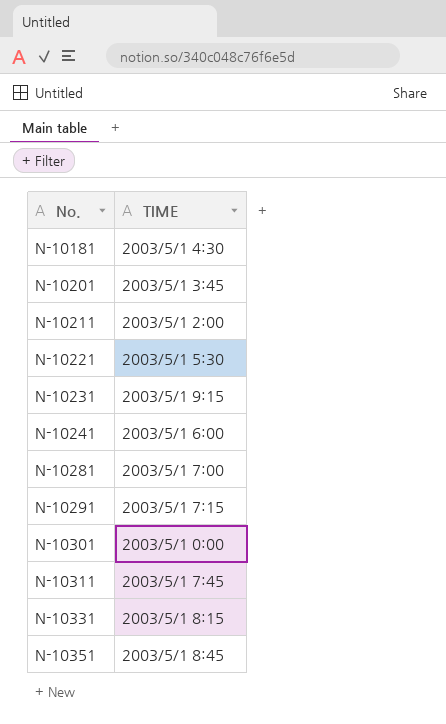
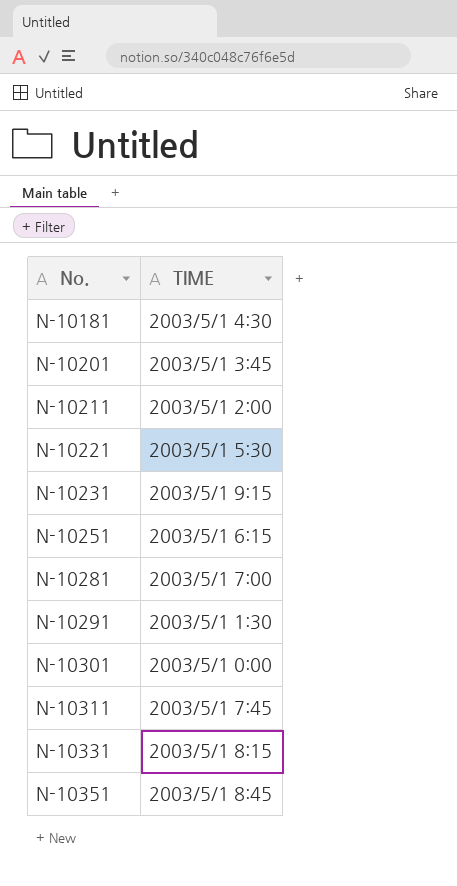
row N-10241: 2003/5/1 6:00 -> none
row N-10251: none -> 2003/5/1 6:15
N-10291 | TIME: 2003/5/1 7:15 -> 2003/5/1 1:30

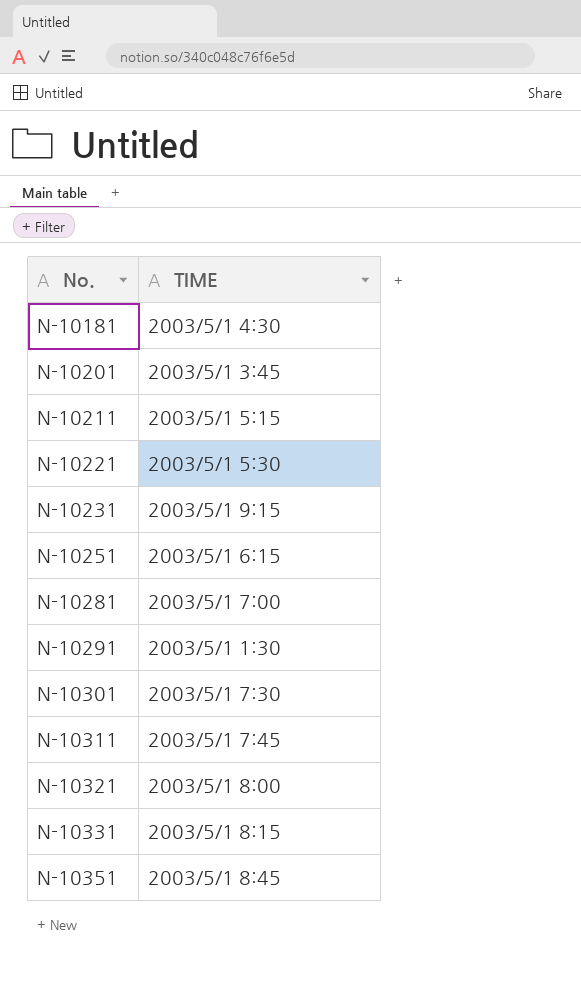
N-10211 | TIME: 2003/5/1 2:00 -> 2003/5/1 5:15
N-10301 | TIME: 2003/5/1 0:00 -> 2003/5/1 7:30
row N-10321: none -> 2003/5/1 8:00

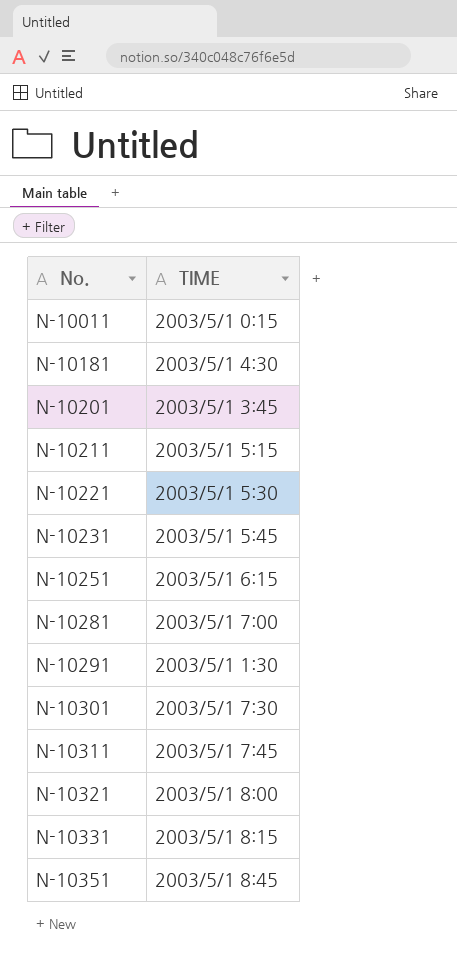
row N-10011: none -> 2003/5/1 0:15
N-10231 | TIME: 2003/5/1 9:15 -> 2003/5/1 5:45

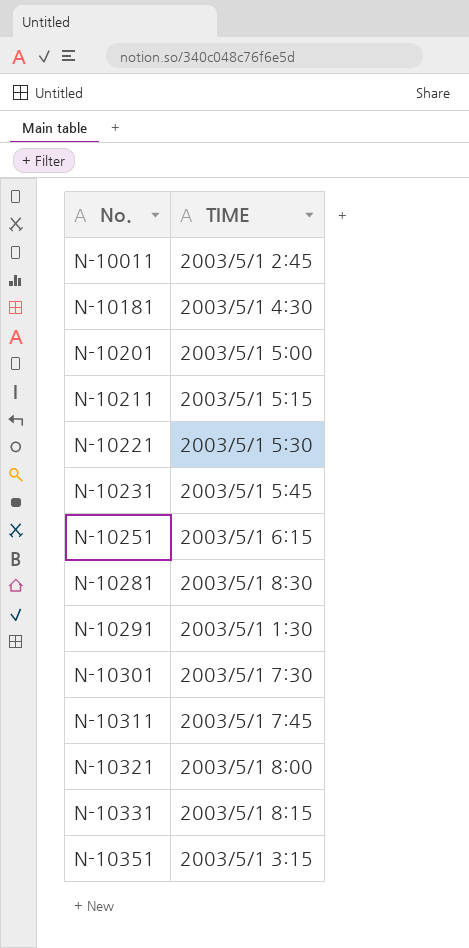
N-10011 | TIME: 2003/5/1 0:15 -> 2003/5/1 2:45
N-10201 | TIME: 2003/5/1 3:45 -> 2003/5/1 5:00
N-10281 | TIME: 2003/5/1 7:00 -> 2003/5/1 8:30
N-10351 | TIME: 2003/5/1 8:45 -> 2003/5/1 3:15

